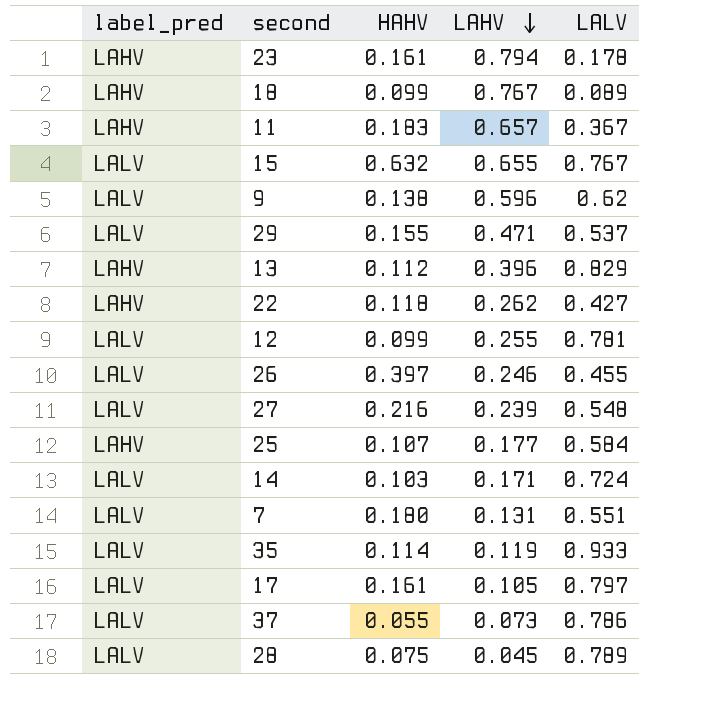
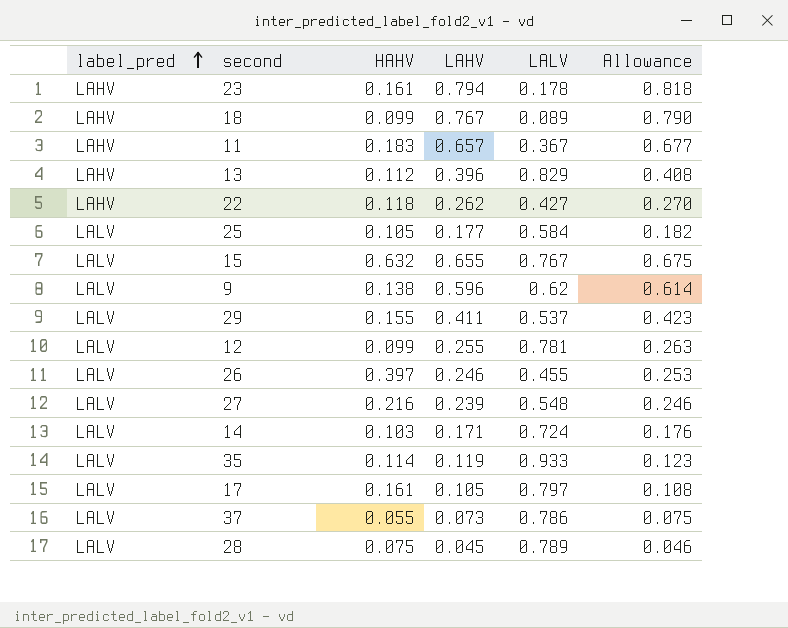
row order: LAHV descending -> label_pred ascending
column Allowance | formula: none -> [LAHV] * 1.03
row 7: LALV | 0.180 | 0.131 | 0.551 -> none
25 | label_pred: LAHV -> LALV
25 | HAHV: 0.107 -> 0.105
29 | LAHV: 0.471 -> 0.411

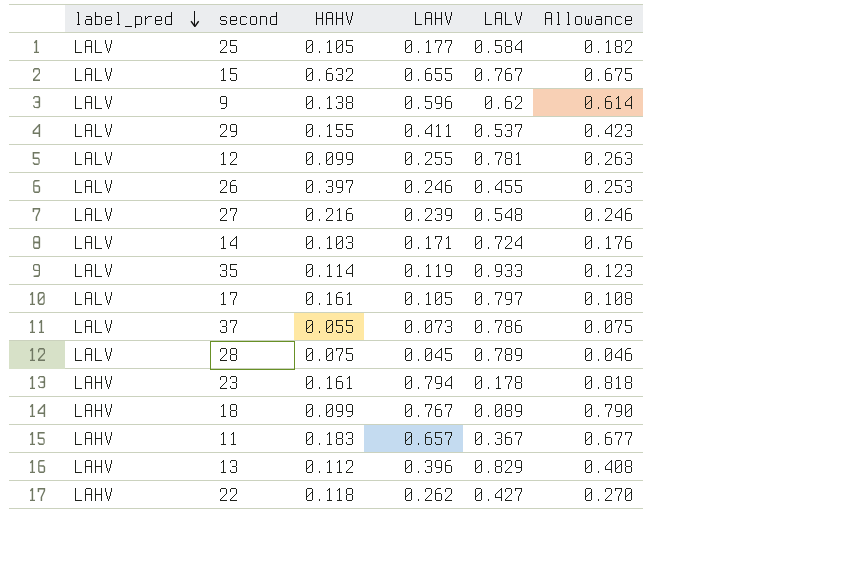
row order: label_pred ascending -> label_pred descending

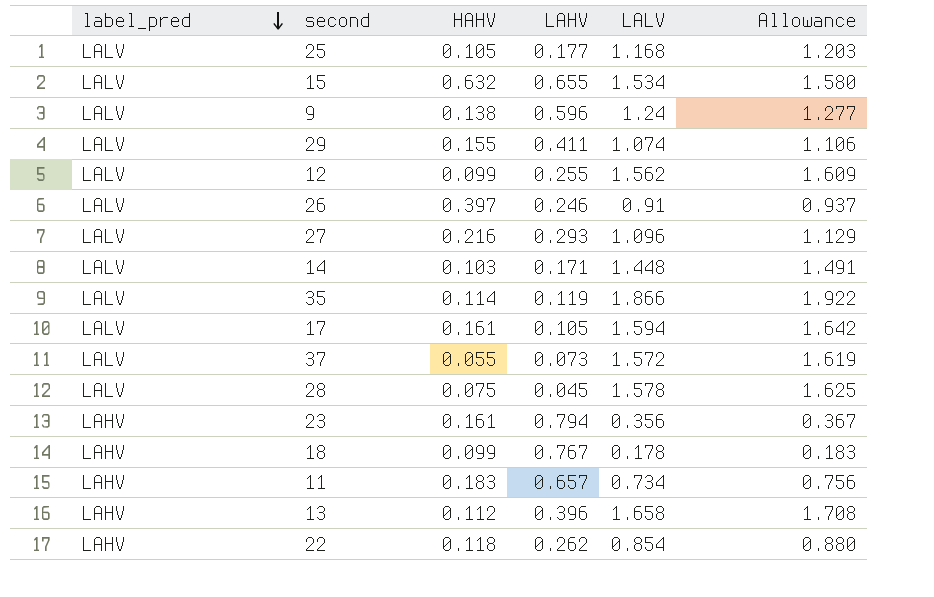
column Allowance | formula: [LAHV] * 1.03 -> [LALV] * 1.03
25 | LALV: 0.584 -> 1.168
15 | LALV: 0.767 -> 1.534
9 | LALV: 0.62 -> 1.24
29 | LALV: 0.537 -> 1.074
12 | LALV: 0.781 -> 1.562
26 | LALV: 0.455 -> 0.91
27 | LAHV: 0.239 -> 0.293
27 | LALV: 0.548 -> 1.096
14 | LALV: 0.724 -> 1.448
35 | LALV: 0.933 -> 1.866
17 | LALV: 0.797 -> 1.594
37 | LALV: 0.786 -> 1.572
28 | LALV: 0.789 -> 1.578
23 | LALV: 0.178 -> 0.356
18 | LALV: 0.089 -> 0.178
11 | LALV: 0.367 -> 0.734
13 | LALV: 0.829 -> 1.658
22 | LALV: 0.427 -> 0.854

